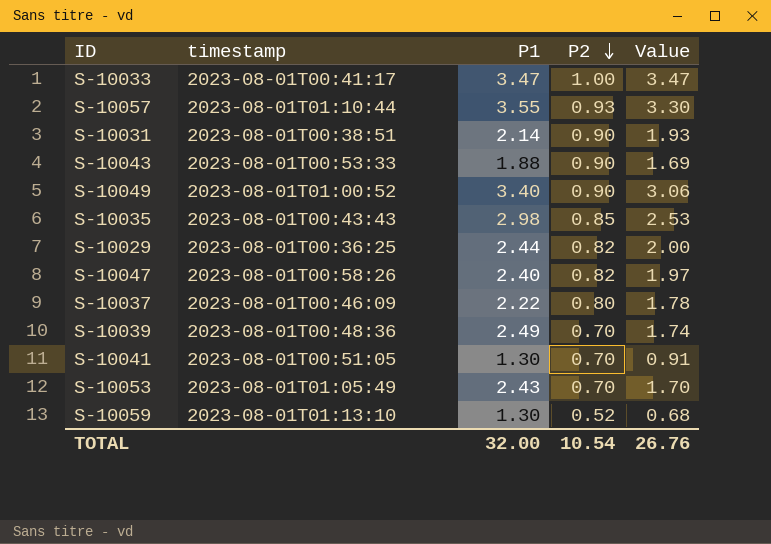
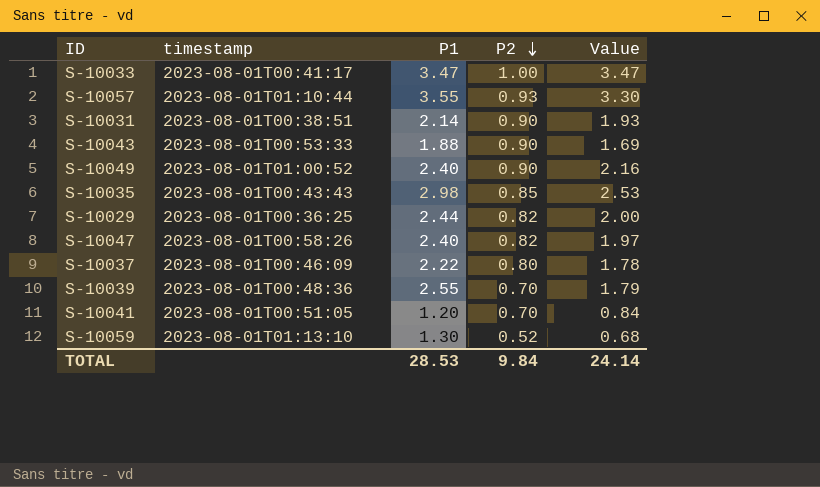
row S-10053: 2023-08-01T01:05:49 | 2.43 | 0.70 | 1.70 -> none
S-10049 | P1: 3.40 -> 2.40
S-10049 | Value: 3.06 -> 2.16
S-10039 | P1: 2.49 -> 2.55
S-10039 | Value: 1.74 -> 1.79
S-10041 | P1: 1.30 -> 1.20
S-10041 | Value: 0.91 -> 0.84
TOTAL | P1: 32.00 -> 28.53
TOTAL | P2: 10.54 -> 9.84
TOTAL | Value: 26.76 -> 24.14

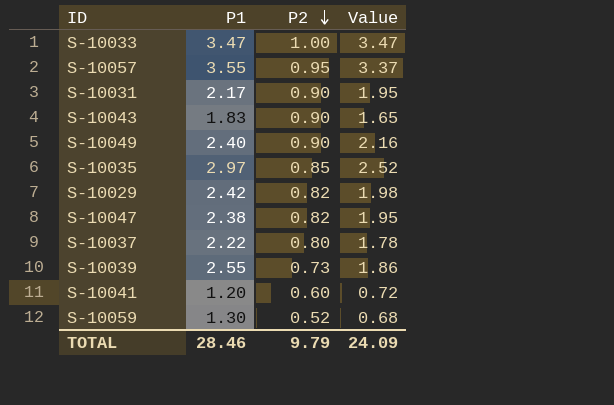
column timestamp | position: 2 -> none
S-10057 | P2: 0.93 -> 0.95
S-10057 | Value: 3.30 -> 3.37
S-10031 | P1: 2.14 -> 2.17
S-10031 | Value: 1.93 -> 1.95
S-10043 | P1: 1.88 -> 1.83
S-10043 | Value: 1.69 -> 1.65
S-10035 | P1: 2.98 -> 2.97
S-10035 | Value: 2.53 -> 2.52
S-10029 | P1: 2.44 -> 2.42
S-10029 | Value: 2.00 -> 1.98
S-10047 | P1: 2.40 -> 2.38
S-10047 | Value: 1.97 -> 1.95
S-10039 | P2: 0.70 -> 0.73
S-10039 | Value: 1.79 -> 1.86
S-10041 | P2: 0.70 -> 0.60
S-10041 | Value: 0.84 -> 0.72
TOTAL | P1: 28.53 -> 28.46
TOTAL | P2: 9.84 -> 9.79
TOTAL | Value: 24.14 -> 24.09

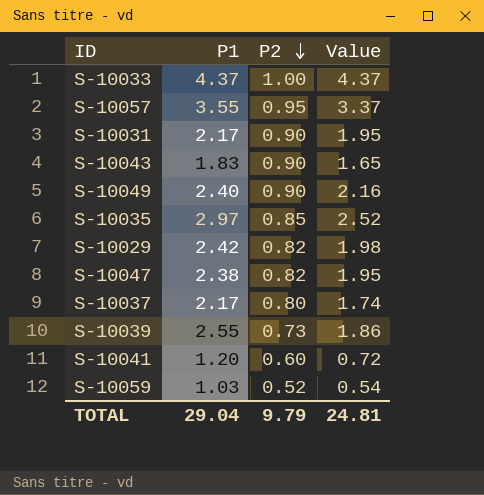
S-10033 | P1: 3.47 -> 4.37
S-10033 | Value: 3.47 -> 4.37
S-10037 | P1: 2.22 -> 2.17
S-10037 | Value: 1.78 -> 1.74
S-10059 | P1: 1.30 -> 1.03
S-10059 | Value: 0.68 -> 0.54
TOTAL | P1: 28.46 -> 29.04
TOTAL | Value: 24.09 -> 24.81

